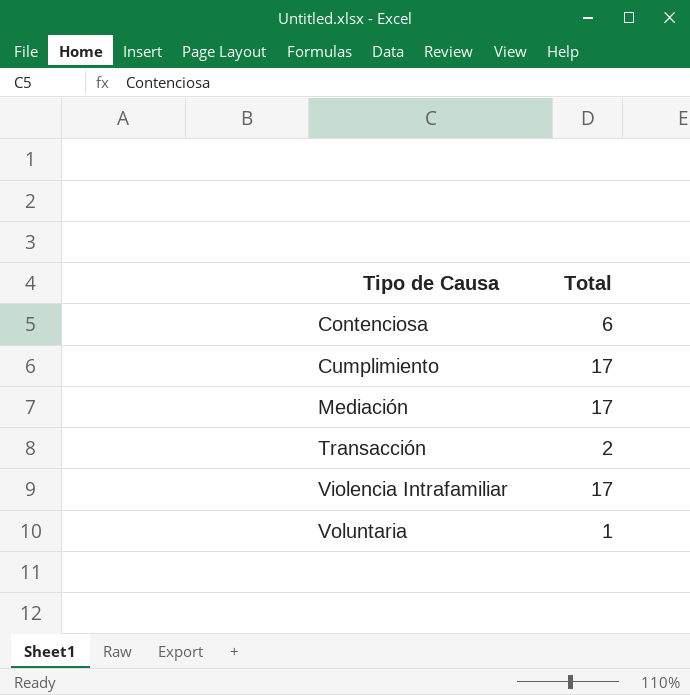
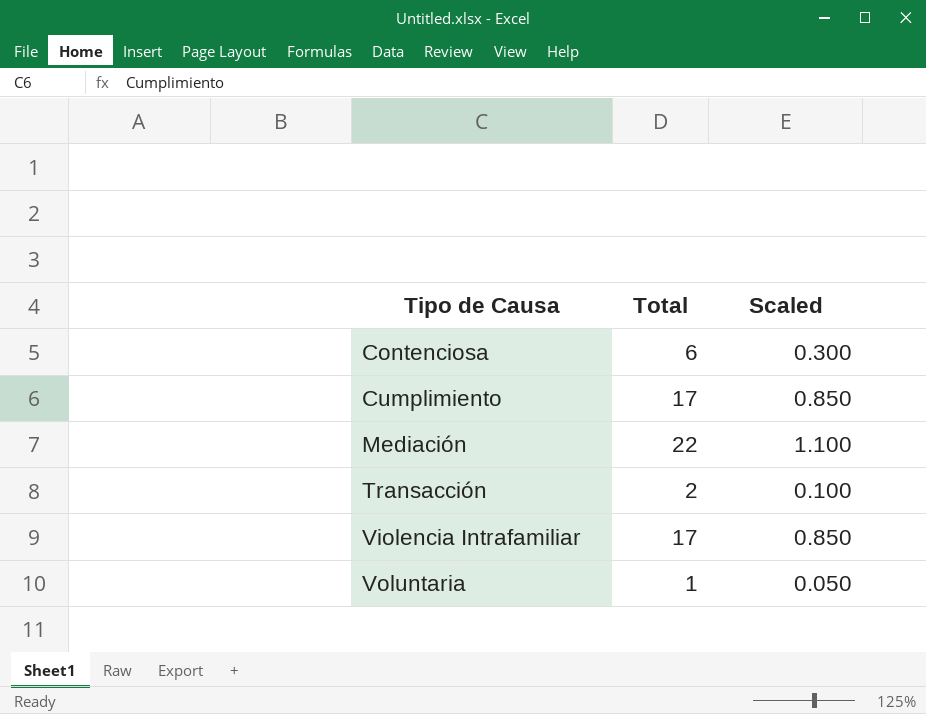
column Scaled | formula: none -> [Total] * 0.05
Mediación | Total: 17 -> 22

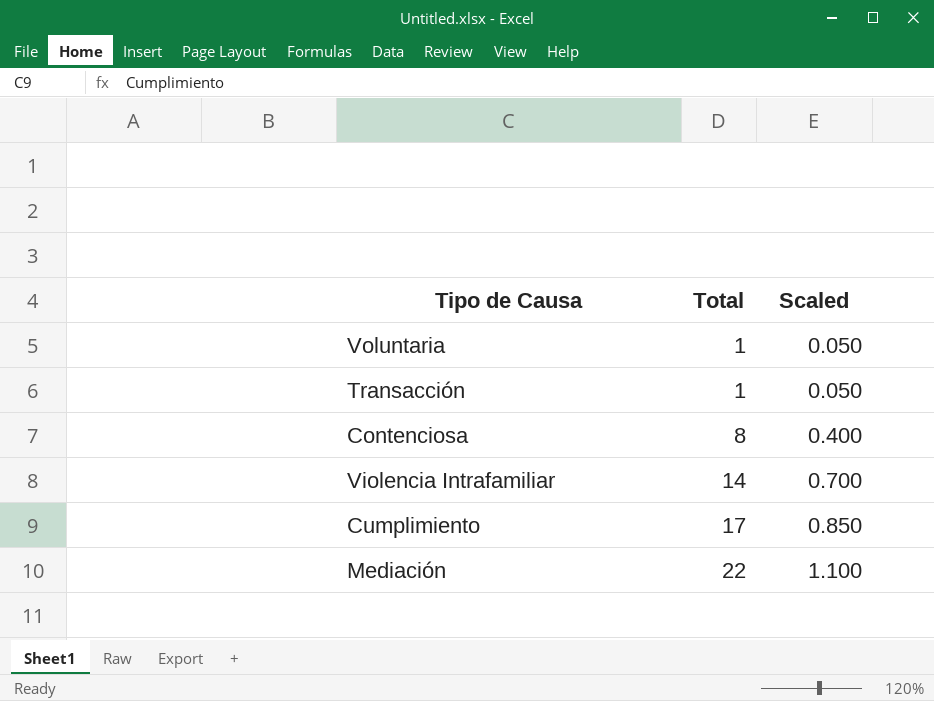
row order: Tipo de Causa ascending -> Total ascending
Transacción | Total: 2 -> 1
Transacción | Scaled: 0.100 -> 0.050
Contenciosa | Total: 6 -> 8
Contenciosa | Scaled: 0.300 -> 0.400
Violencia Intrafamiliar | Total: 17 -> 14
Violencia Intrafamiliar | Scaled: 0.850 -> 0.700

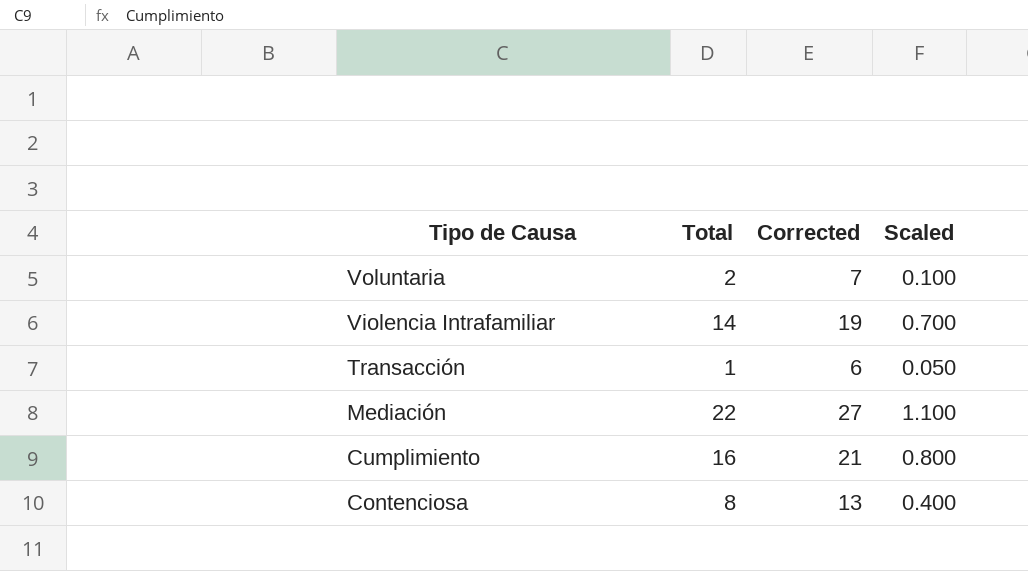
row order: Total ascending -> Tipo de Causa descending
column Corrected | formula: none -> [Total] + 5
Voluntaria | Total: 1 -> 2
Voluntaria | Scaled: 0.050 -> 0.100
Cumplimiento | Total: 17 -> 16
Cumplimiento | Scaled: 0.850 -> 0.800

